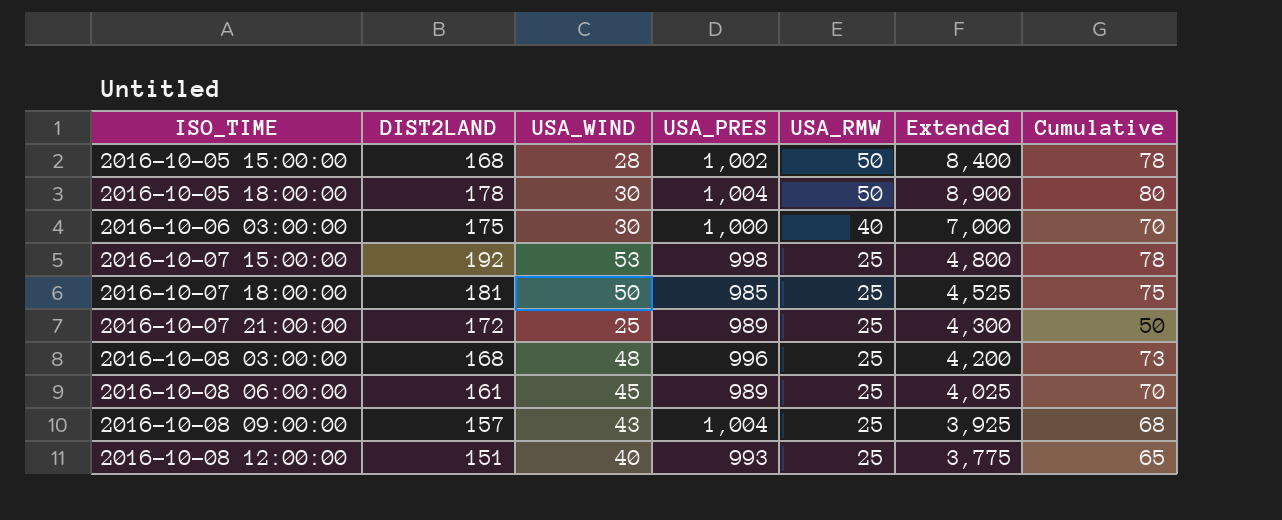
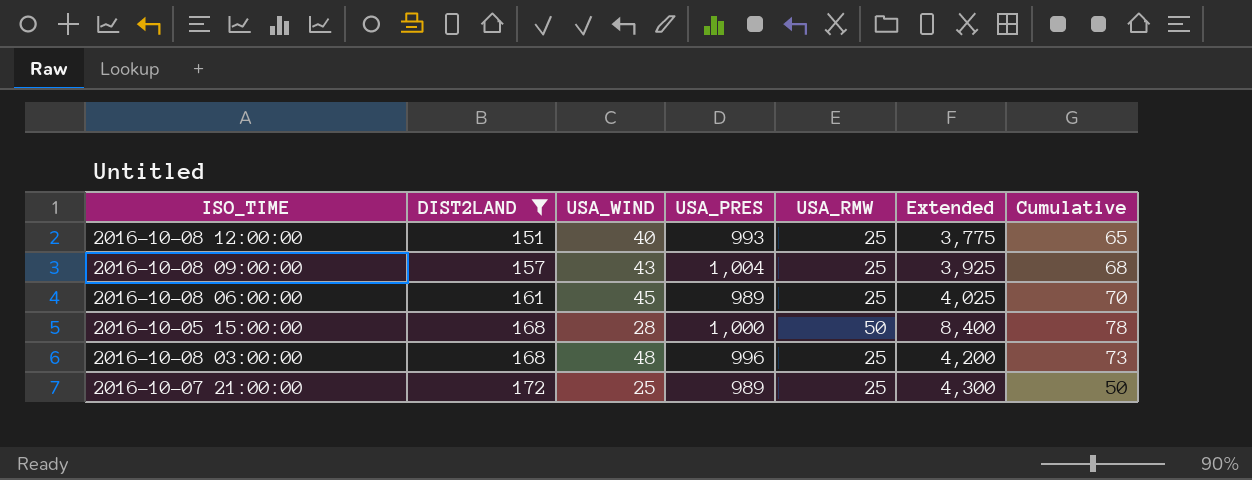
filter: none -> DIST2LAND <= 172
row order: ISO_TIME ascending -> DIST2LAND ascending
2016-10-05 15:00:00 | USA_PRES: 1,002 -> 1,000

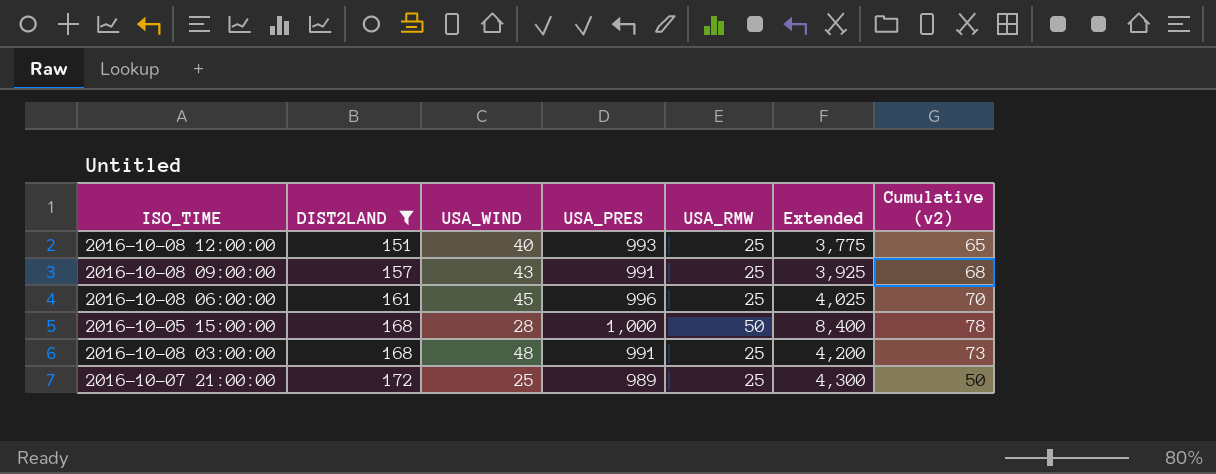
column name: Cumulative -> Cumulative (v2)
2016-10-08 09:00:00 | USA_PRES: 1,004 -> 991
2016-10-08 06:00:00 | USA_PRES: 989 -> 996
2016-10-08 03:00:00 | USA_PRES: 996 -> 991

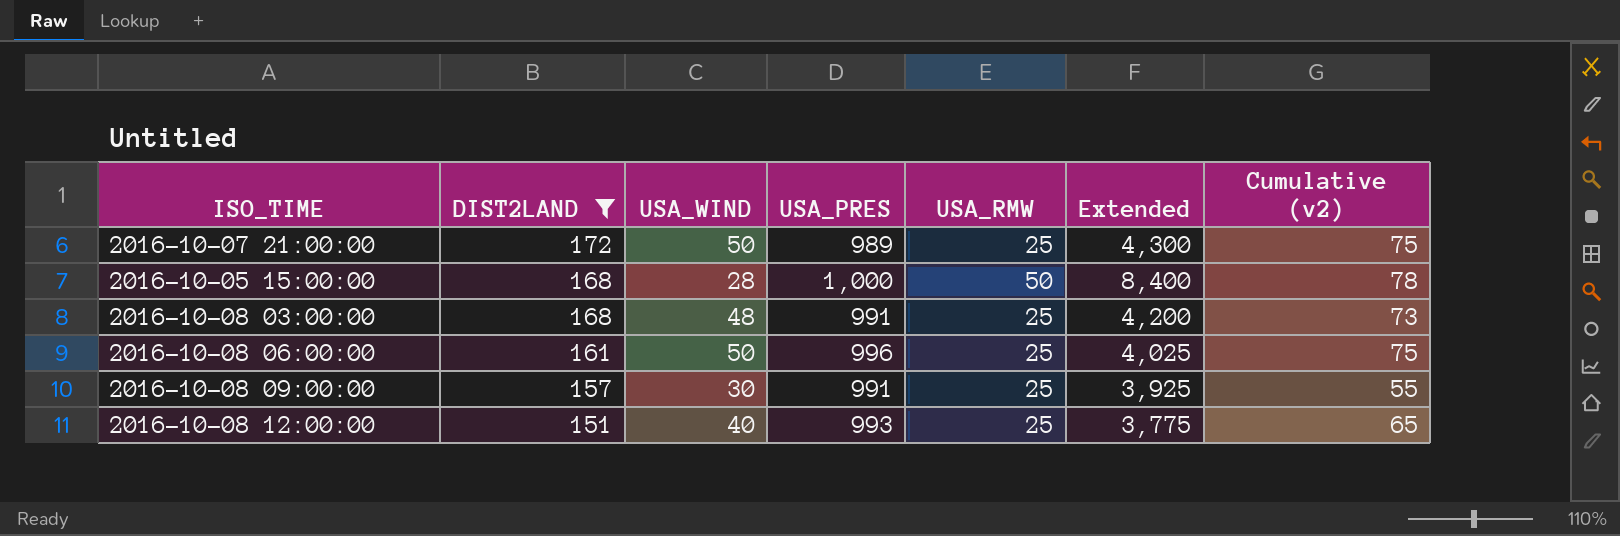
row order: DIST2LAND ascending -> DIST2LAND descending
2016-10-07 21:00:00 | USA_WIND: 25 -> 50
2016-10-07 21:00:00 | Cumulative (v2): 50 -> 75
2016-10-08 06:00:00 | USA_WIND: 45 -> 50
2016-10-08 06:00:00 | Cumulative (v2): 70 -> 75
2016-10-08 09:00:00 | USA_WIND: 43 -> 30
2016-10-08 09:00:00 | Cumulative (v2): 68 -> 55

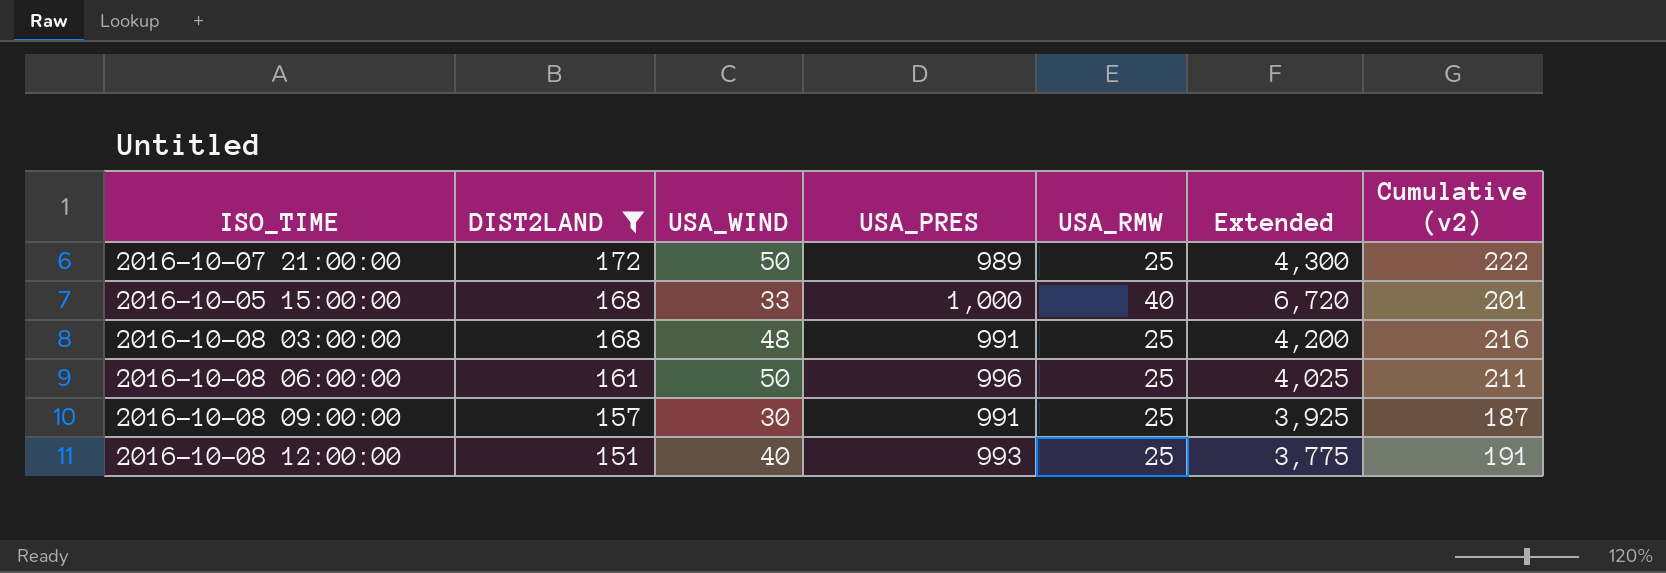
column Cumulative (v2) | formula: [USA_WIND] + [USA_RMW] -> [DIST2LAND] + [USA_WIND]
2016-10-05 15:00:00 | USA_WIND: 28 -> 33
2016-10-05 15:00:00 | USA_RMW: 50 -> 40
2016-10-05 15:00:00 | Extended: 8,400 -> 6,720

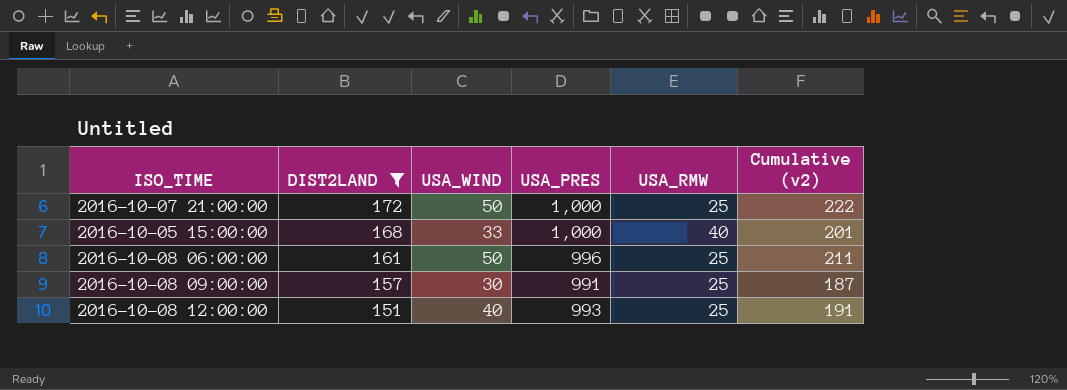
column Extended | formula: [DIST2LAND] * [USA_RMW] -> none
row 2016-10-08 03:00:00: 168 | 48 | 991 | 25 | 4,200 | 216 -> none
2016-10-07 21:00:00 | USA_PRES: 989 -> 1,000

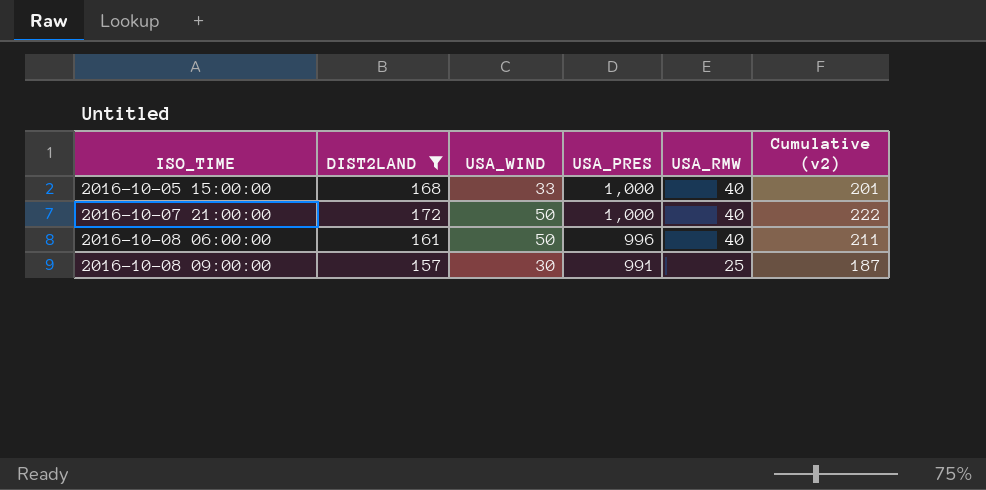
row order: DIST2LAND descending -> ISO_TIME ascending
row 2016-10-08 12:00:00: 151 | 40 | 993 | 25 | 191 -> none
2016-10-07 21:00:00 | USA_RMW: 25 -> 40
2016-10-08 06:00:00 | USA_RMW: 25 -> 40

